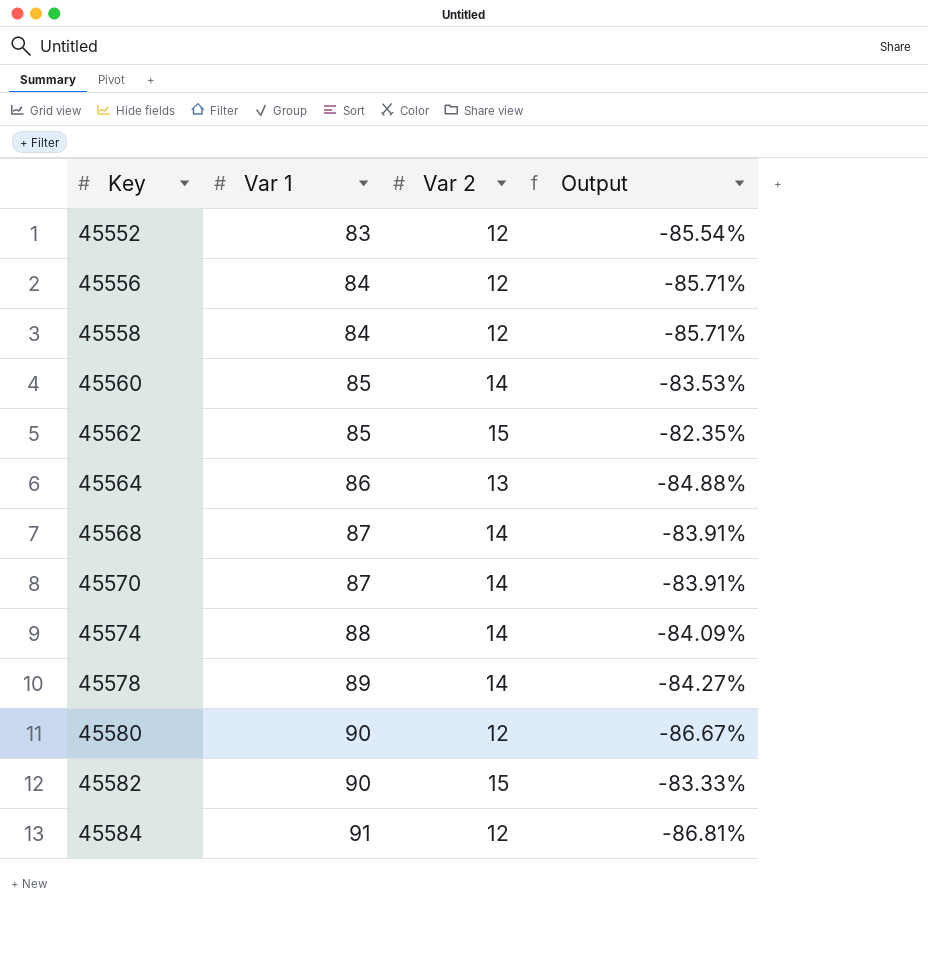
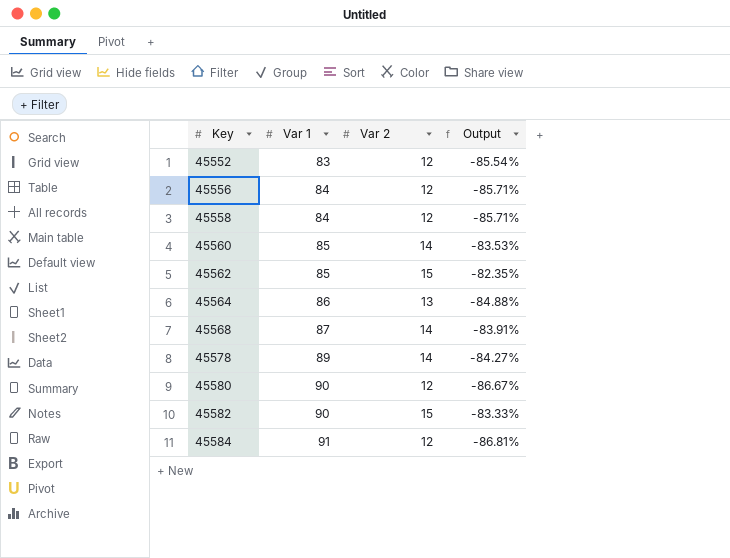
row 45570: 87 | 14 | -83.91% -> none
row 45574: 88 | 14 | -84.09% -> none

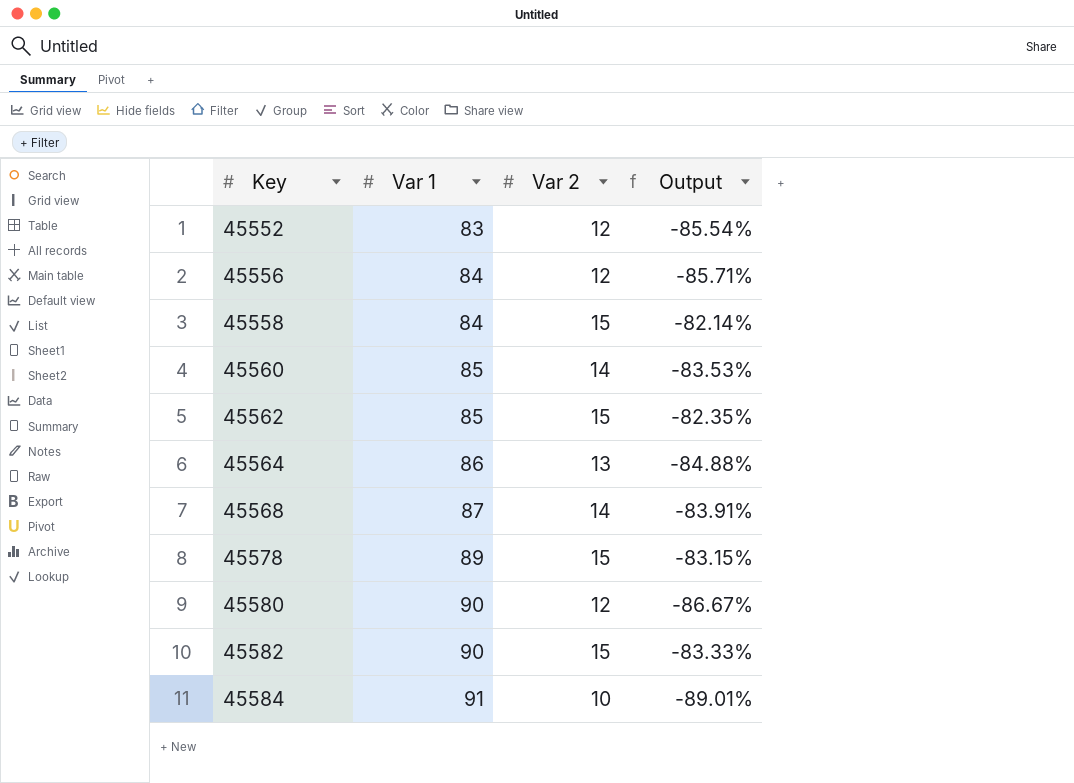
45558 | Var 2: 12 -> 15
45558 | Output: -85.71% -> -82.14%
45578 | Var 2: 14 -> 15
45578 | Output: -84.27% -> -83.15%
45584 | Var 2: 12 -> 10
45584 | Output: -86.81% -> -89.01%

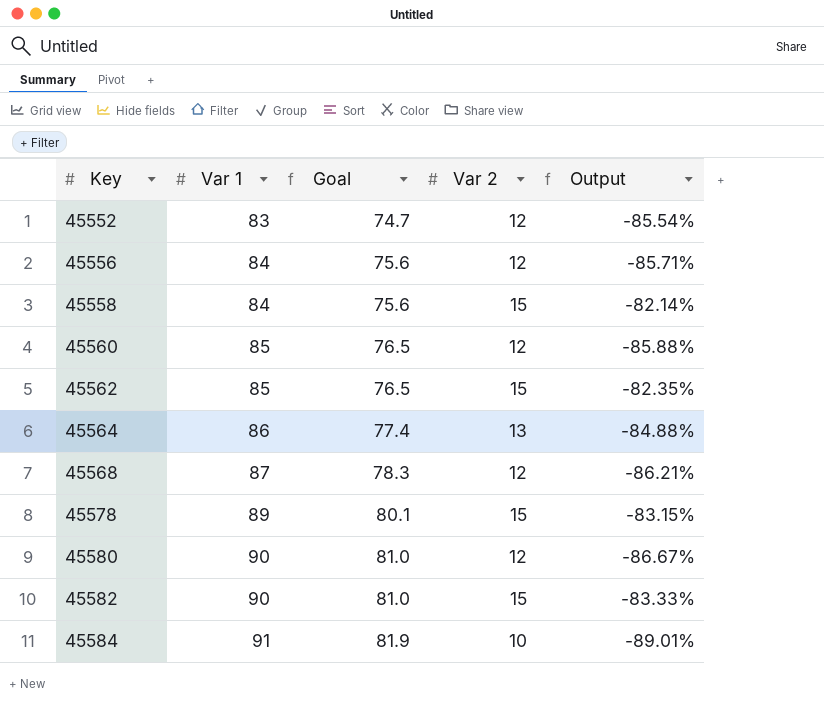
column Goal | formula: none -> [Var 1] * 0.9
45560 | Var 2: 14 -> 12
45560 | Output: -83.53% -> -85.88%
45568 | Var 2: 14 -> 12
45568 | Output: -83.91% -> -86.21%

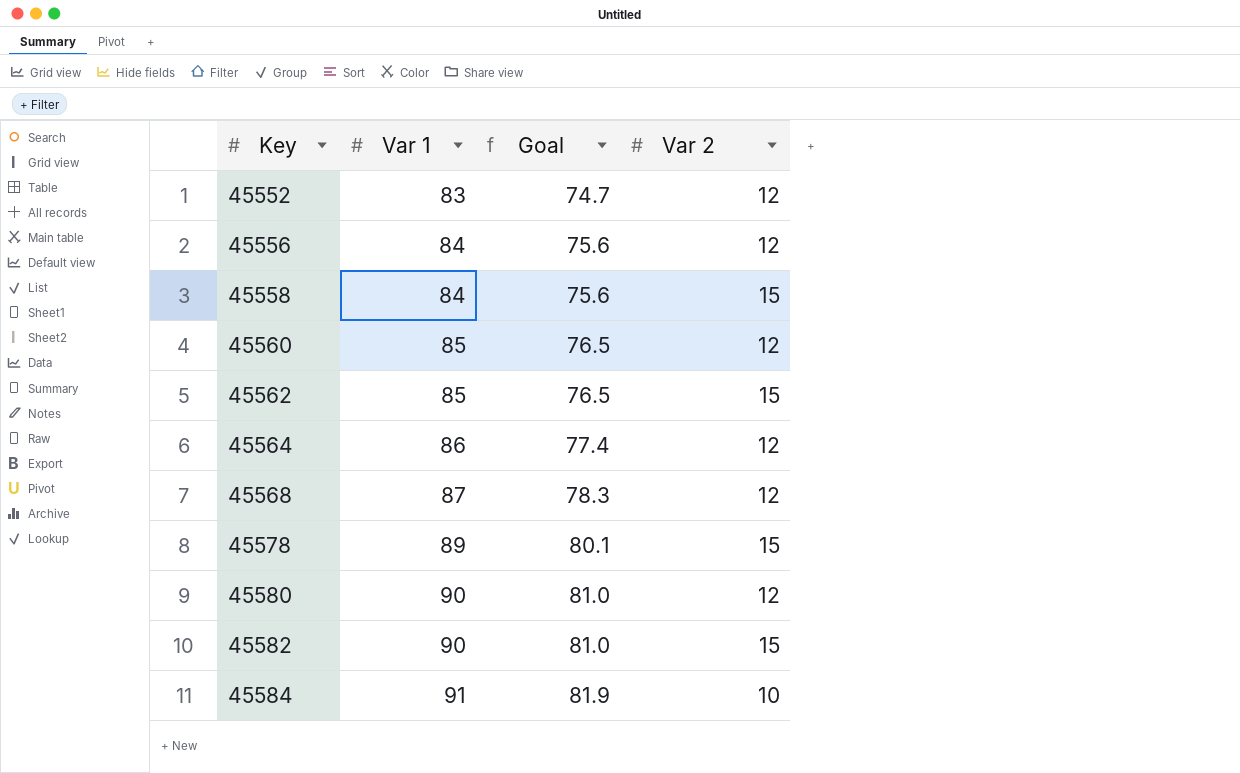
column Output | formula: ([Var 2] - [Var 1]) / [Var 1] -> none
45564 | Var 2: 13 -> 12

